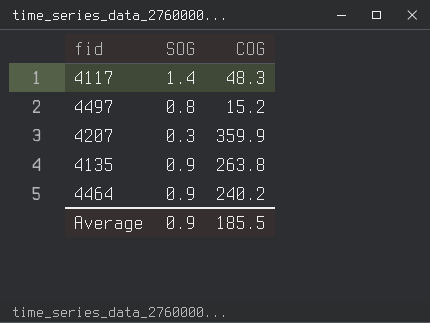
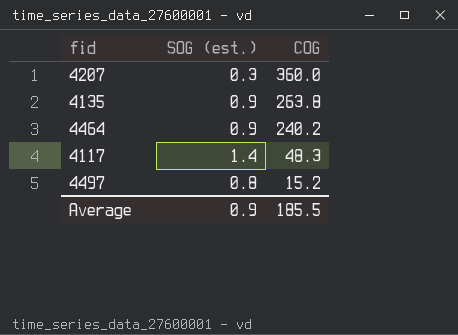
row order: none -> COG descending
column name: SOG -> SOG (est.)
4207 | COG: 359.9 -> 360.0

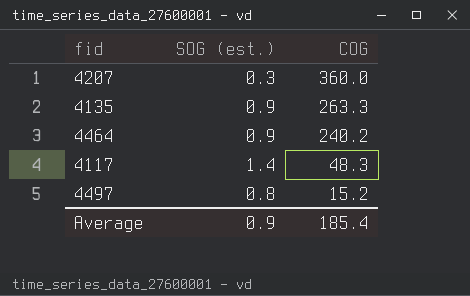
4135 | COG: 263.8 -> 263.3
Average | COG: 185.5 -> 185.4

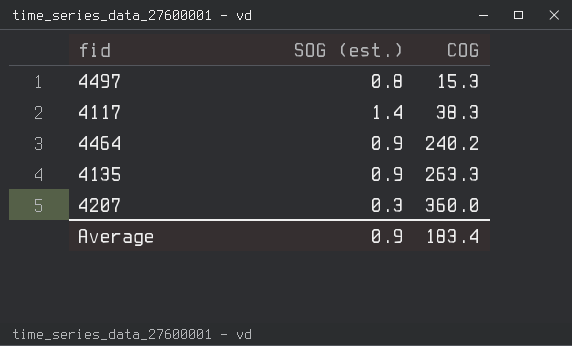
row order: COG descending -> COG ascending
4497 | COG: 15.2 -> 15.3
4117 | COG: 48.3 -> 38.3
Average | COG: 185.4 -> 183.4

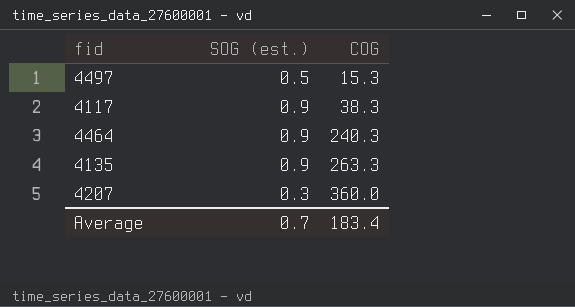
4497 | SOG (est.): 0.8 -> 0.5
4117 | SOG (est.): 1.4 -> 0.9
4464 | COG: 240.2 -> 240.3
Average | SOG (est.): 0.9 -> 0.7

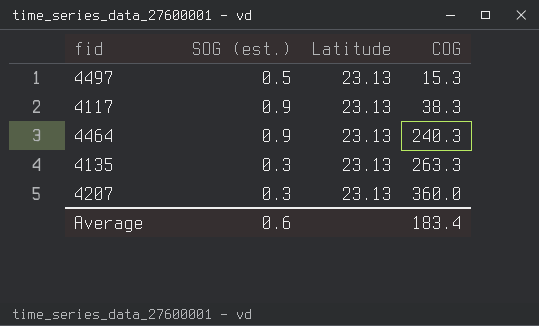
column Latitude | position: none -> 3
4135 | SOG (est.): 0.9 -> 0.3
Average | SOG (est.): 0.7 -> 0.6

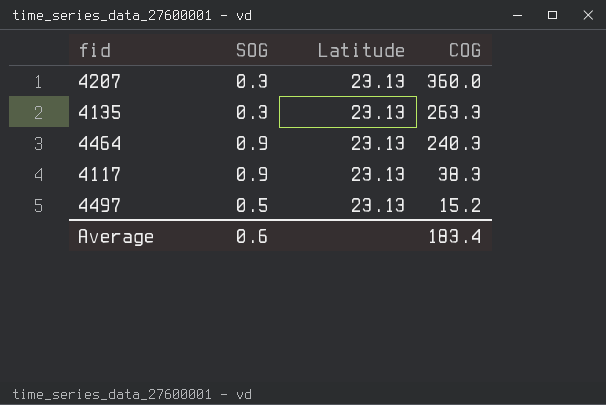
row order: COG ascending -> COG descending
column name: SOG (est.) -> SOG
4497 | COG: 15.3 -> 15.2

